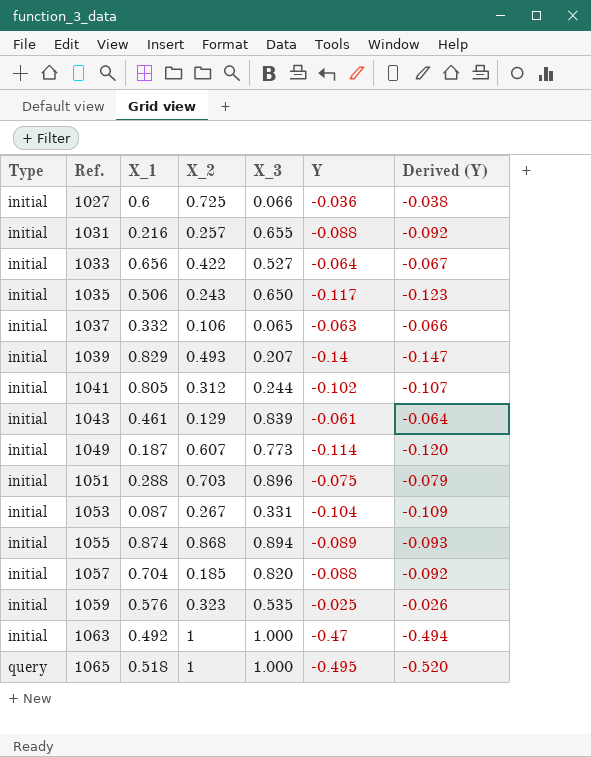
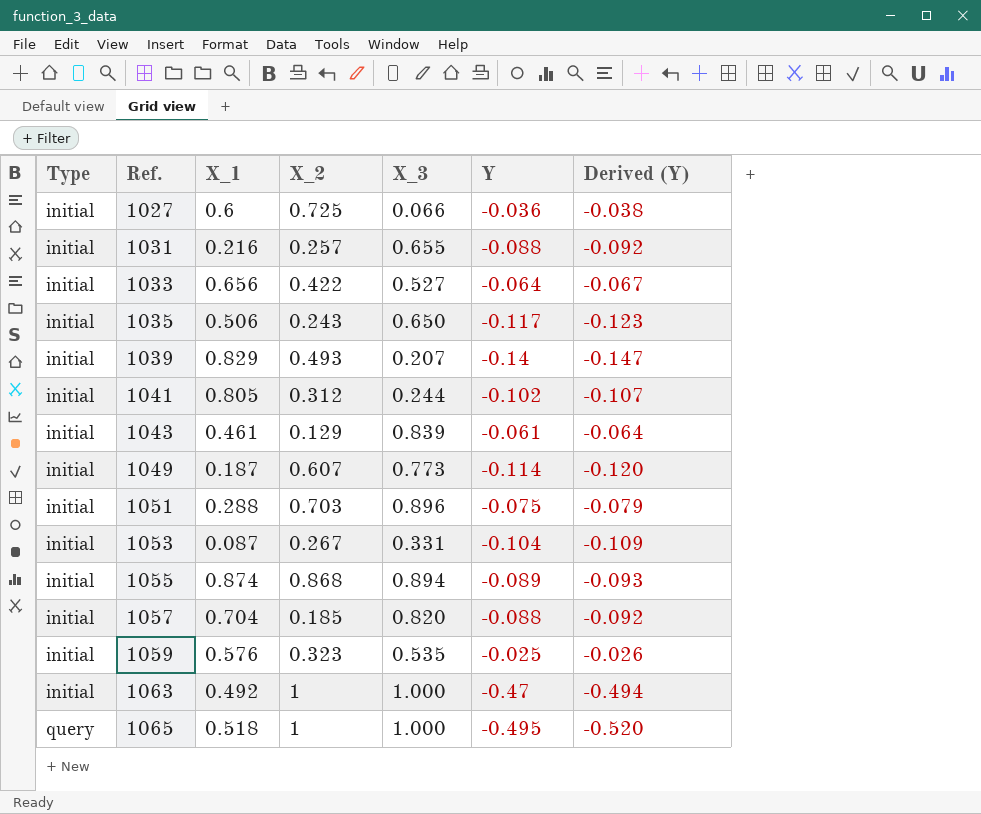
row 1037: initial | 0.332 | 0.106 | 0.065 | -0.063 | -0.066 -> none

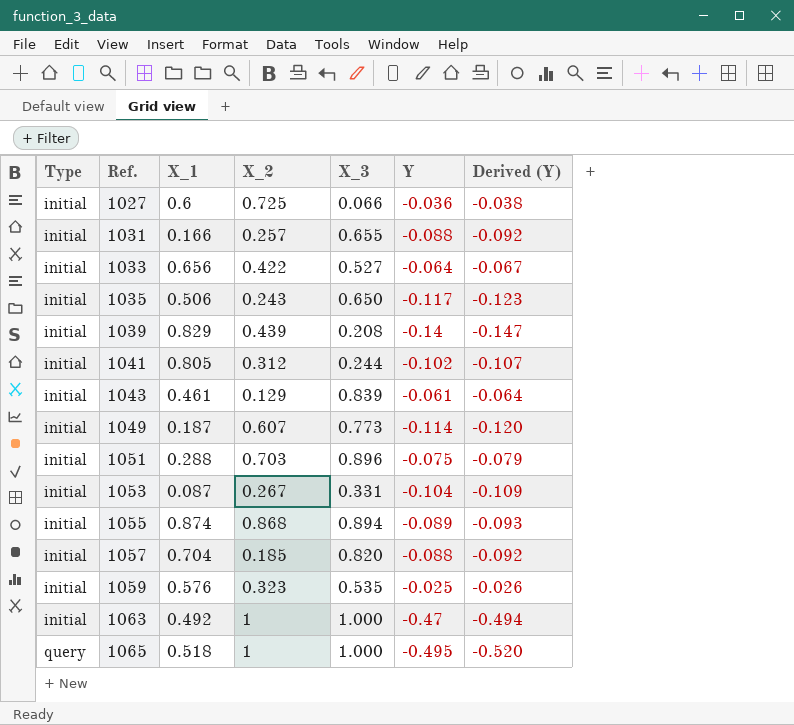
1031 | X_1: 0.216 -> 0.166
1039 | X_2: 0.493 -> 0.439
1039 | X_3: 0.207 -> 0.208

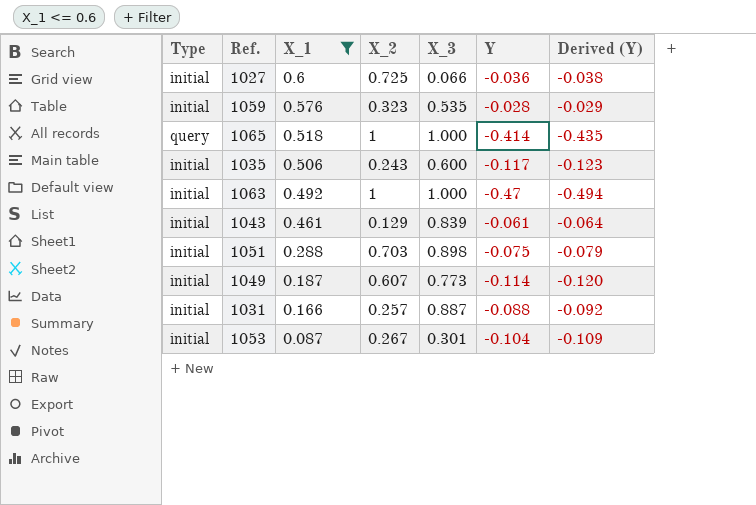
filter: none -> X_1 <= 0.6
row order: Type ascending -> X_1 descending
1059 | Y: -0.025 -> -0.028
1059 | Derived (Y): -0.026 -> -0.029
1065 | Y: -0.495 -> -0.414
1065 | Derived (Y): -0.520 -> -0.435
1035 | X_3: 0.650 -> 0.600
1051 | X_3: 0.896 -> 0.898
1031 | X_3: 0.655 -> 0.887
1053 | X_3: 0.331 -> 0.301

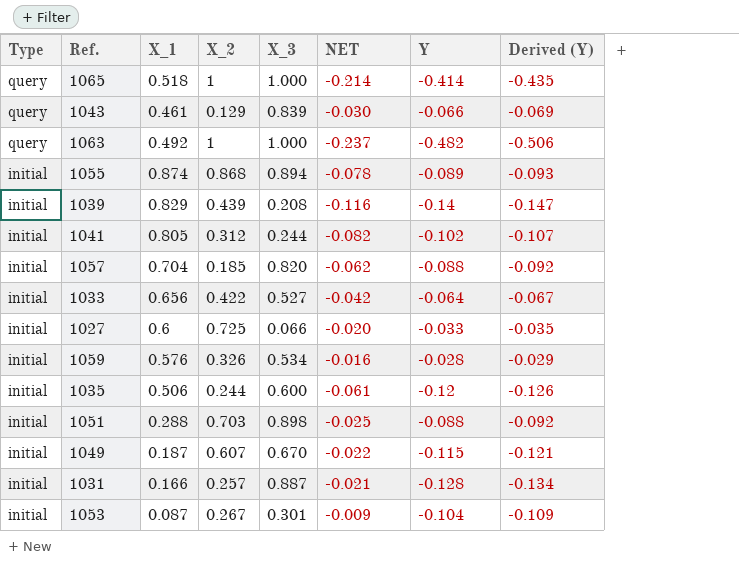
filter: X_1 <= 0.6 -> none
row order: X_1 descending -> Type descending
column NET | formula: none -> [X_1] * [Y]
1043 | Type: initial -> query
1043 | Y: -0.061 -> -0.066
1043 | Derived (Y): -0.064 -> -0.069
1063 | Type: initial -> query
1063 | Y: -0.47 -> -0.482
1063 | Derived (Y): -0.494 -> -0.506
1027 | Y: -0.036 -> -0.033
1027 | Derived (Y): -0.038 -> -0.035
1059 | X_2: 0.323 -> 0.326
1059 | X_3: 0.535 -> 0.534
1035 | X_2: 0.243 -> 0.244
1035 | Y: -0.117 -> -0.12
1035 | Derived (Y): -0.123 -> -0.126
1051 | Y: -0.075 -> -0.088
1051 | Derived (Y): -0.079 -> -0.092
1049 | X_3: 0.773 -> 0.670
1049 | Y: -0.114 -> -0.115
1049 | Derived (Y): -0.120 -> -0.121
1031 | Y: -0.088 -> -0.128
1031 | Derived (Y): -0.092 -> -0.134

